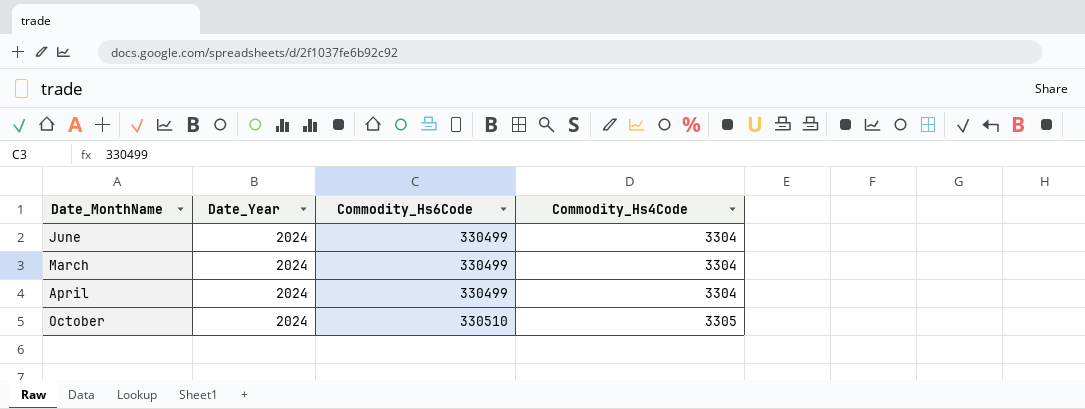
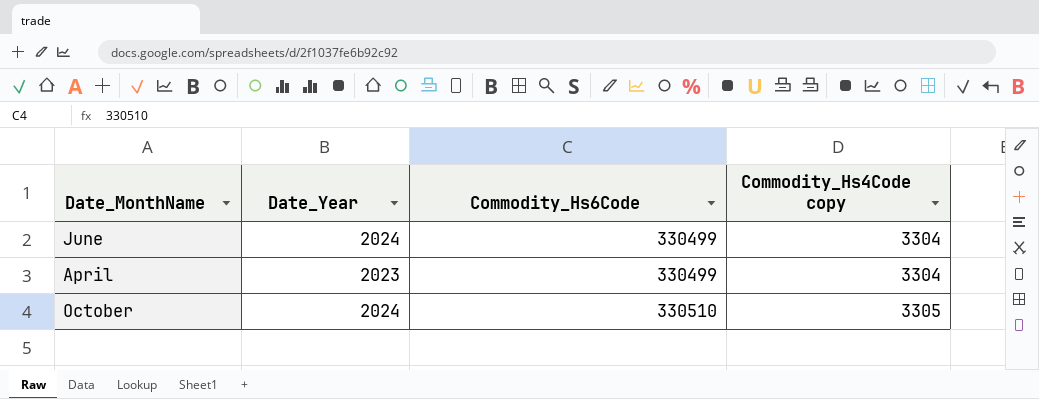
column name: Commodity_Hs4Code -> Commodity_Hs4Code copy
row March: 2024 | 330499 | 3304 -> none
April | Date_Year: 2024 -> 2023

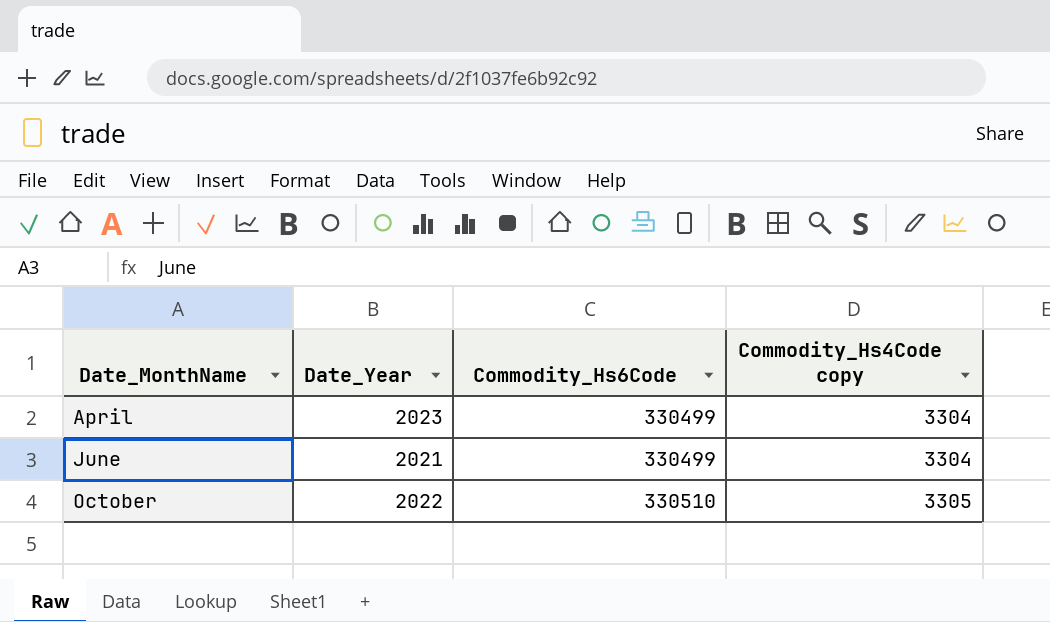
row order: Commodity_Hs6Code ascending -> Date_MonthName ascending
June | Date_Year: 2024 -> 2021
October | Date_Year: 2024 -> 2022

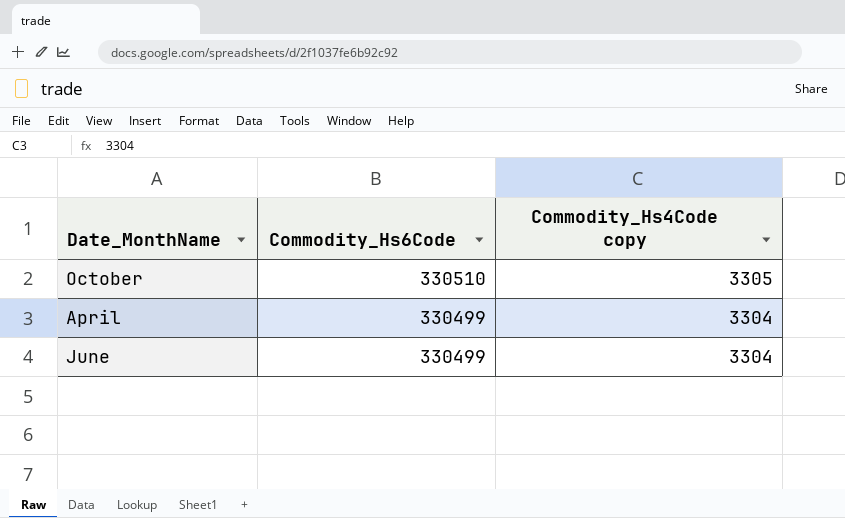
row order: Date_MonthName ascending -> Commodity_Hs6Code descending
column Date_Year | position: 2 -> none

